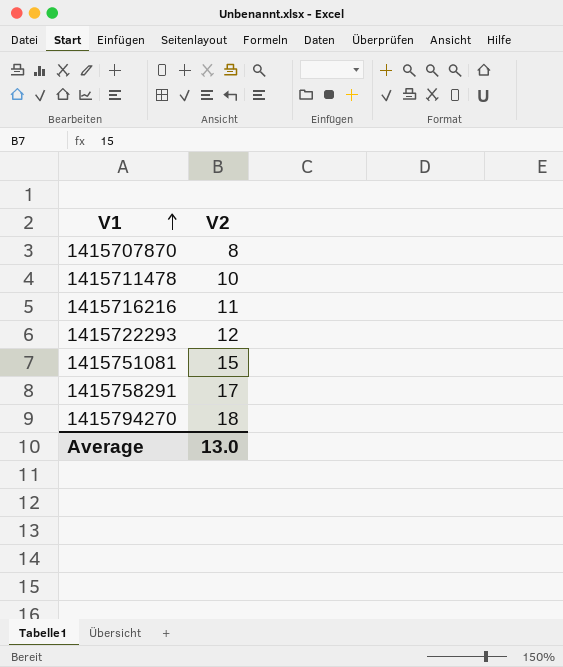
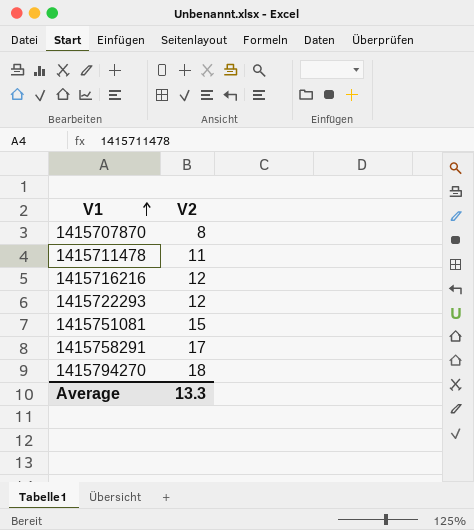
1415711478 | V2: 10 -> 11
1415716216 | V2: 11 -> 12
Average | V2: 13.0 -> 13.3

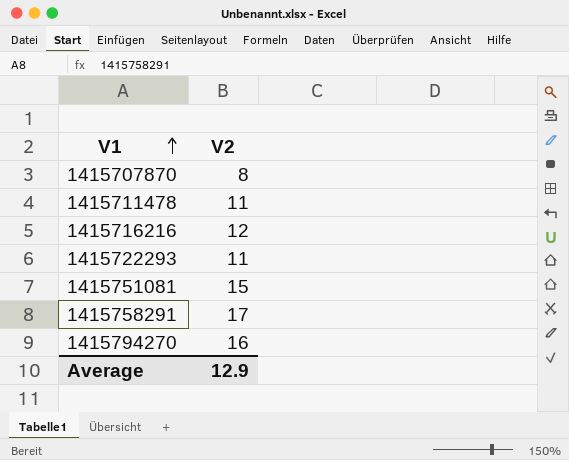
1415722293 | V2: 12 -> 11
1415794270 | V2: 18 -> 16
Average | V2: 13.3 -> 12.9

